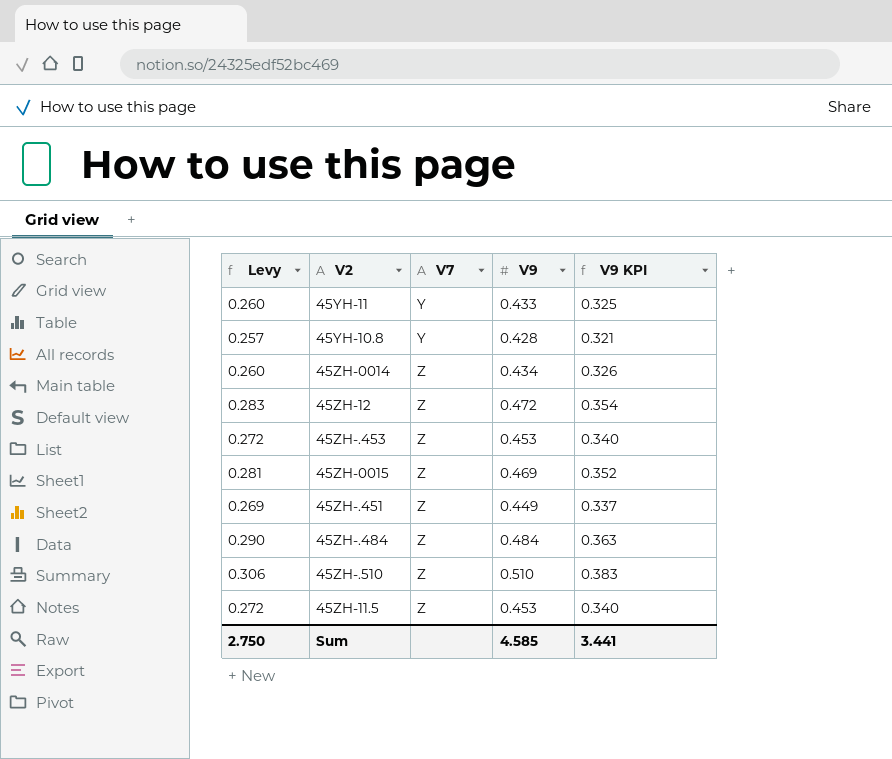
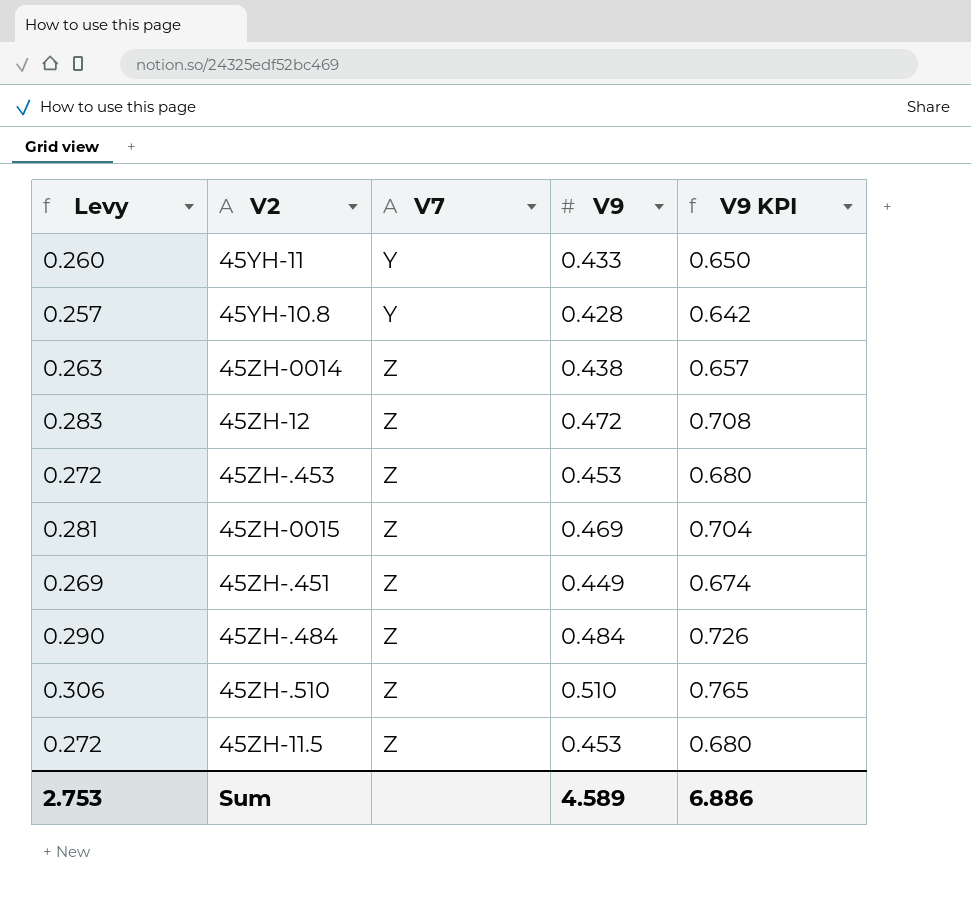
column V9 KPI | formula: [V9] * 0.75 -> [V9] * 1.5
45ZH-0014 | Levy: 0.260 -> 0.263
45ZH-0014 | V9: 0.434 -> 0.438
Sum | Levy: 2.750 -> 2.753
Sum | V9: 4.585 -> 4.589
Sum | V9 KPI: 3.441 -> 6.886

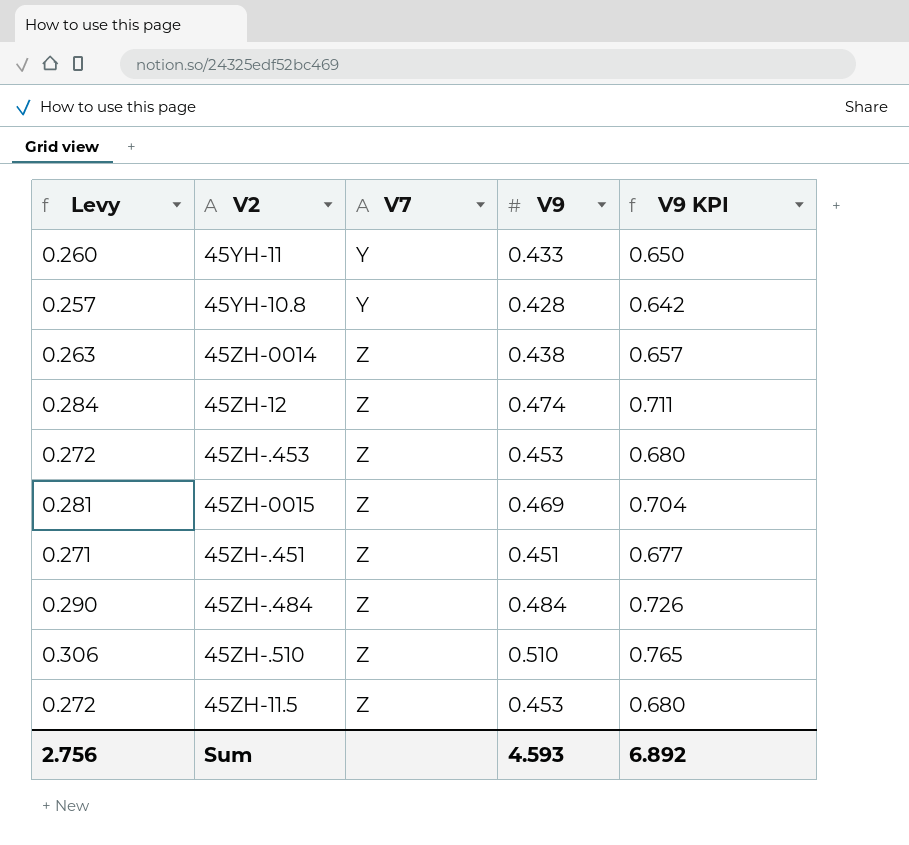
45ZH-12 | Levy: 0.283 -> 0.284
45ZH-12 | V9: 0.472 -> 0.474
45ZH-12 | V9 KPI: 0.708 -> 0.711
45ZH-.451 | Levy: 0.269 -> 0.271
45ZH-.451 | V9: 0.449 -> 0.451
45ZH-.451 | V9 KPI: 0.674 -> 0.677
Sum | Levy: 2.753 -> 2.756
Sum | V9: 4.589 -> 4.593
Sum | V9 KPI: 6.886 -> 6.892

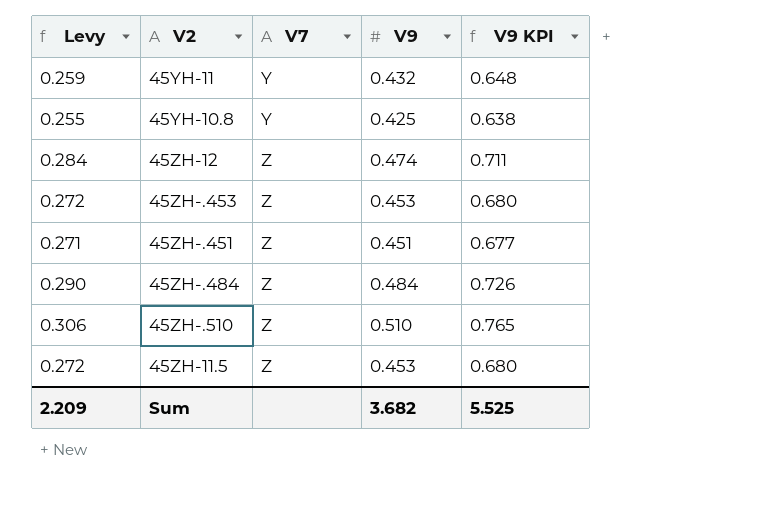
row 45ZH-0014: 0.263 | Z | 0.438 | 0.657 -> none
row 45ZH-0015: 0.281 | Z | 0.469 | 0.704 -> none
45YH-11 | Levy: 0.260 -> 0.259
45YH-11 | V9: 0.433 -> 0.432
45YH-11 | V9 KPI: 0.650 -> 0.648
45YH-10.8 | Levy: 0.257 -> 0.255
45YH-10.8 | V9: 0.428 -> 0.425
45YH-10.8 | V9 KPI: 0.642 -> 0.638
Sum | Levy: 2.756 -> 2.209
Sum | V9: 4.593 -> 3.682
Sum | V9 KPI: 6.892 -> 5.525

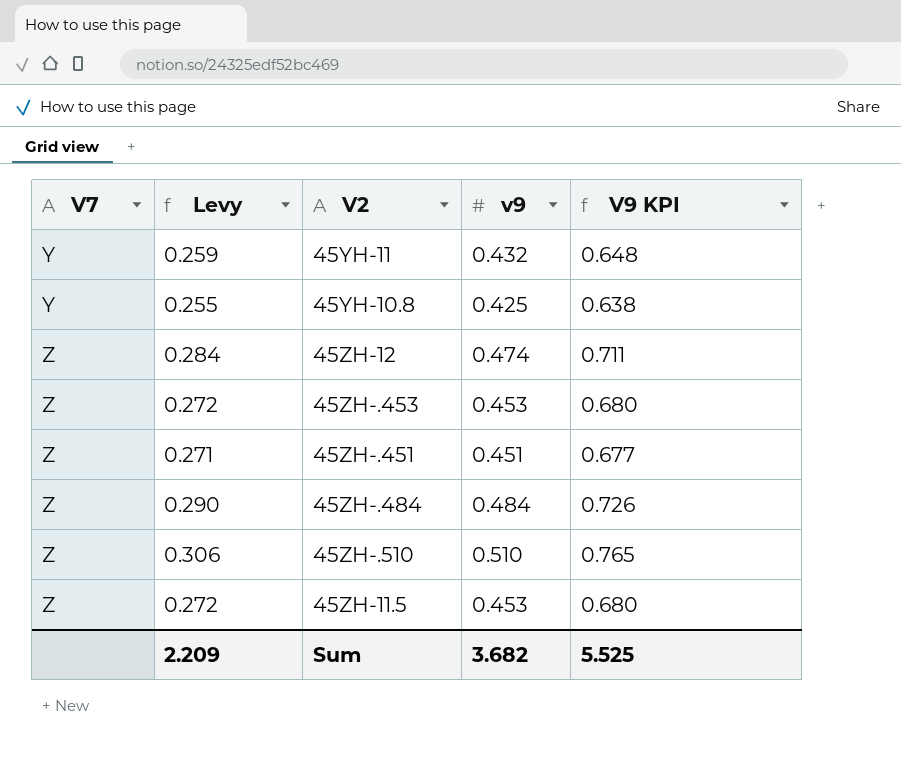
column V7 | position: 3 -> 1
column name: V9 -> v9

